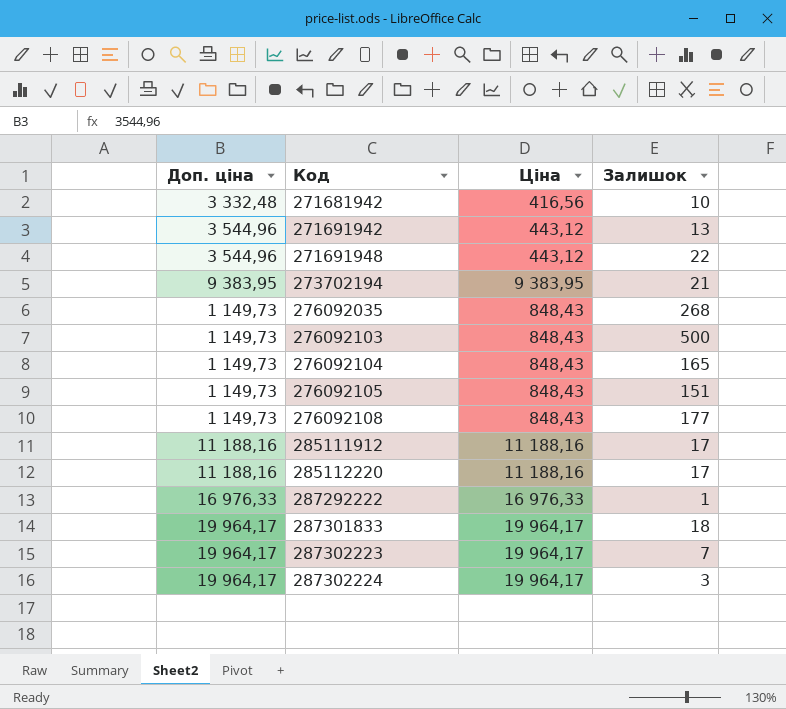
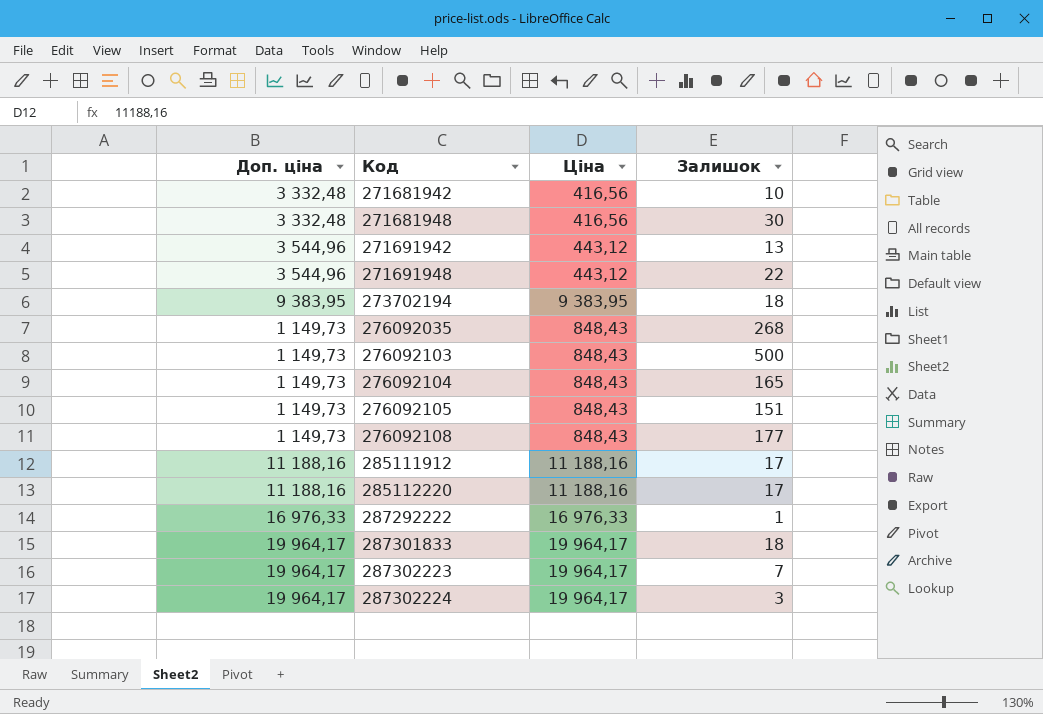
row 271681948: none -> 3 332,48 | 416,56 | 30
273702194 | Залишок: 21 -> 18

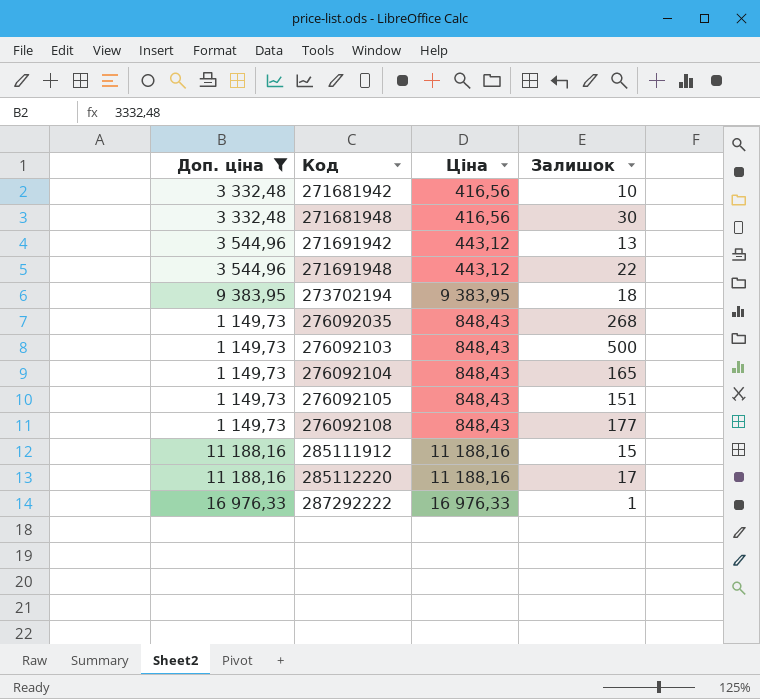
filter: none -> Доп. ціна != 19 964,17
285111912 | Залишок: 17 -> 15

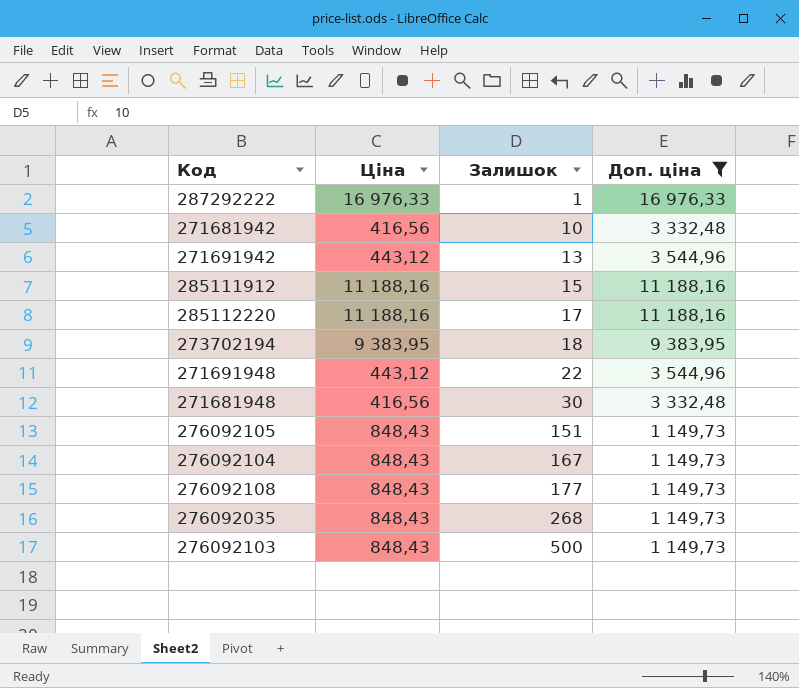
row order: Код ascending -> Залишок ascending
column Доп. ціна | position: 1 -> 4
276092104 | Залишок: 165 -> 167

